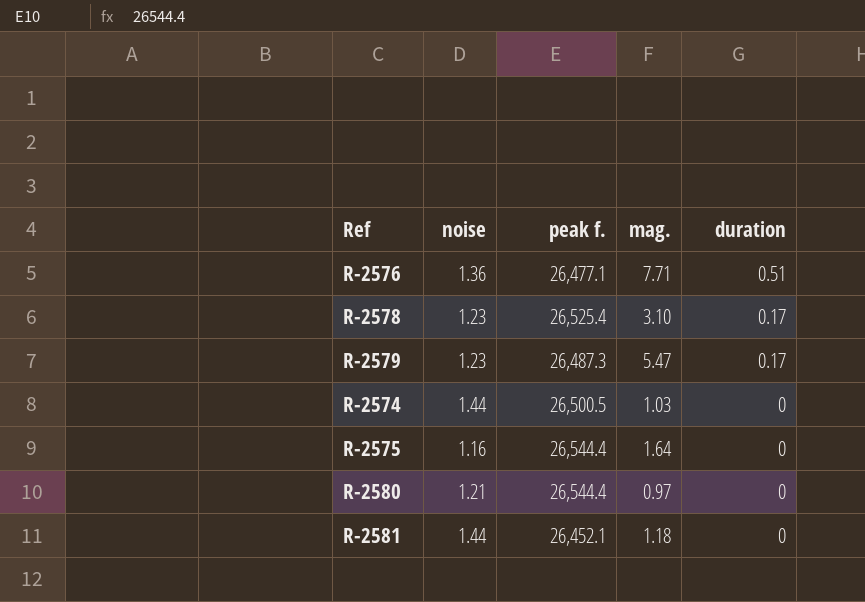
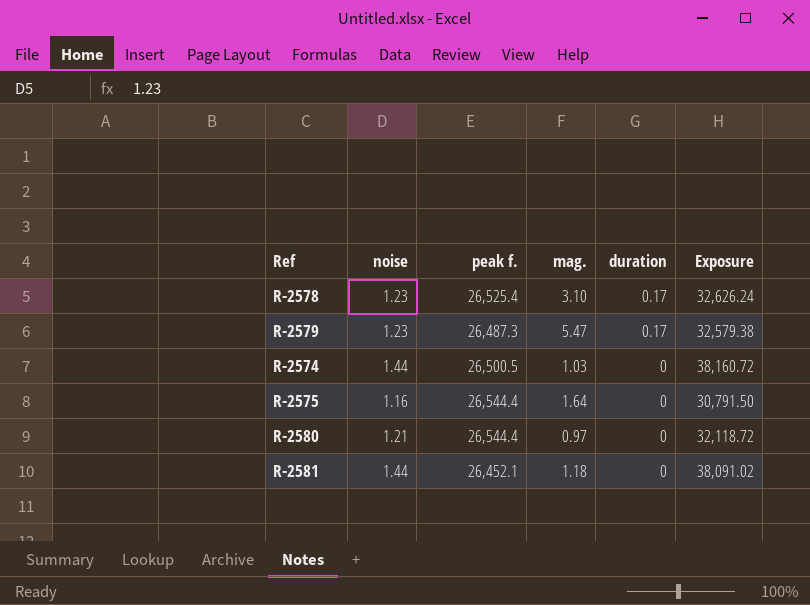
column Exposure | formula: none -> [noise] * [peak f.]
row R-2576: 1.36 | 26,477.1 | 7.71 | 0.51 -> none

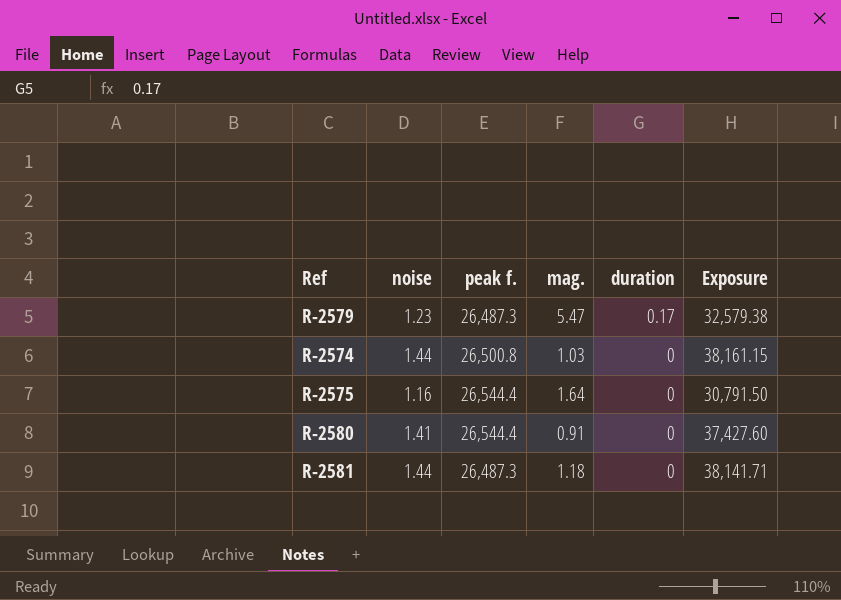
row R-2578: 1.23 | 26,525.4 | 3.10 | 0.17 | 32,626.24 -> none
R-2574 | peak f.: 26,500.5 -> 26,500.8
R-2574 | Exposure: 38,160.72 -> 38,161.15
R-2580 | noise: 1.21 -> 1.41
R-2580 | mag.: 0.97 -> 0.91
R-2580 | Exposure: 32,118.72 -> 37,427.60
R-2581 | peak f.: 26,452.1 -> 26,487.3
R-2581 | Exposure: 38,091.02 -> 38,141.71

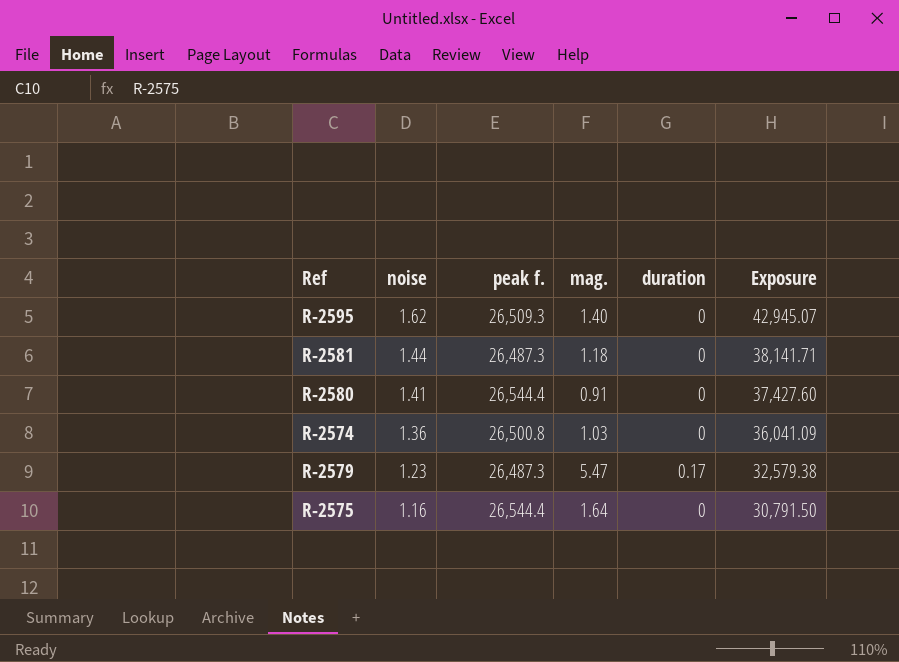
row order: duration descending -> noise descending
row R-2595: none -> 1.62 | 26,509.3 | 1.40 | 0 | 42,945.07
R-2574 | noise: 1.44 -> 1.36
R-2574 | Exposure: 38,161.15 -> 36,041.09

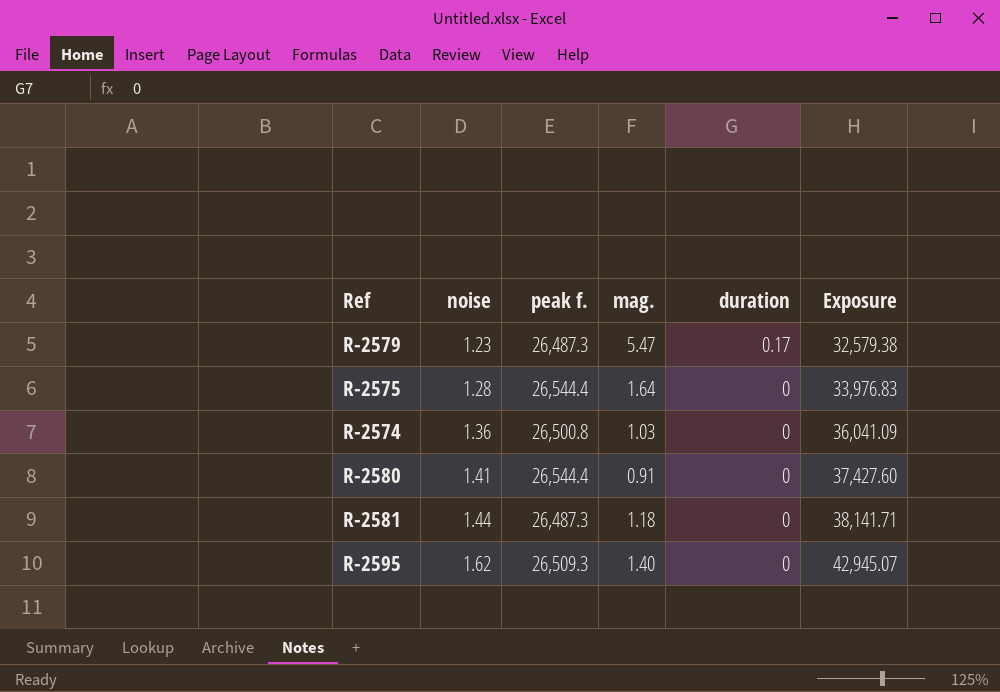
row order: noise descending -> noise ascending
R-2575 | noise: 1.16 -> 1.28
R-2575 | Exposure: 30,791.50 -> 33,976.83

